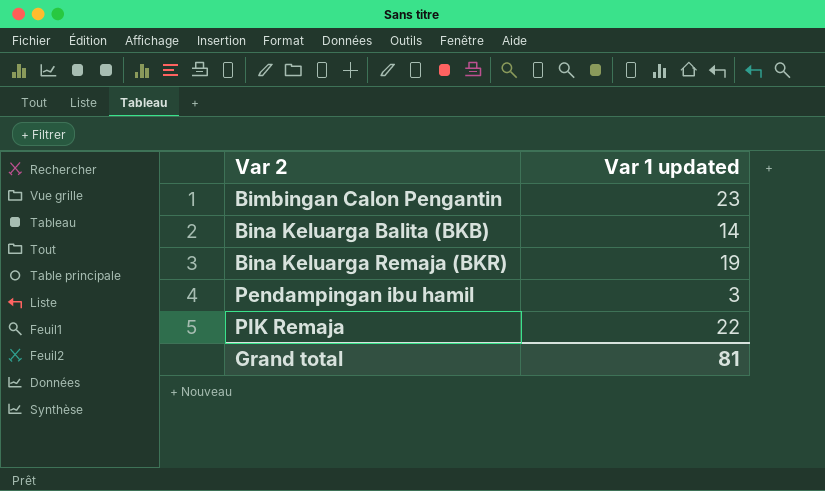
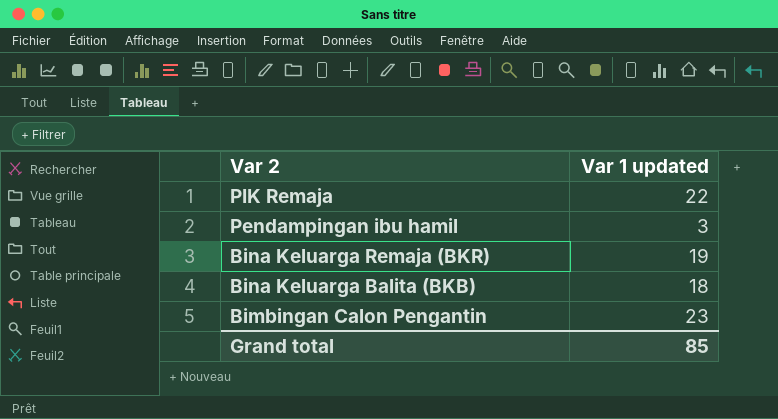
row order: Var 2 ascending -> Var 2 descending
Bina Keluarga Balita (BKB) | Var 1 updated: 14 -> 18
Grand total | Var 1 updated: 81 -> 85

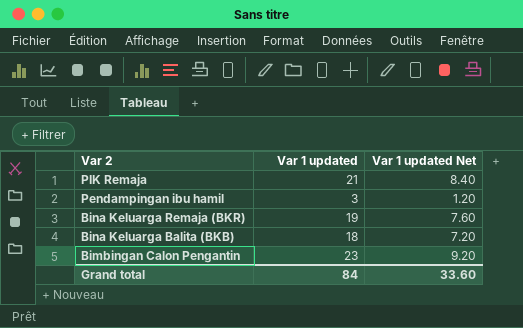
column Var 1 updated Net | formula: none -> [Var 1 updated] * 0.4
PIK Remaja | Var 1 updated: 22 -> 21
Grand total | Var 1 updated: 85 -> 84

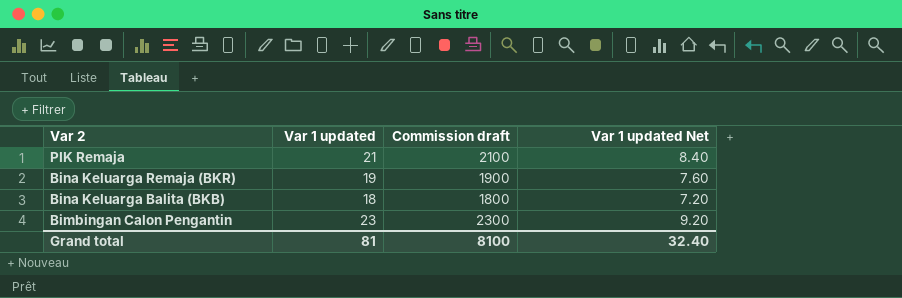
column Commission draft | formula: none -> [Var 1 updated] * 100
row Pendampingan ibu hamil: 3 | 1.20 -> none
Grand total | Var 1 updated: 84 -> 81
Grand total | Var 1 updated Net: 33.60 -> 32.40

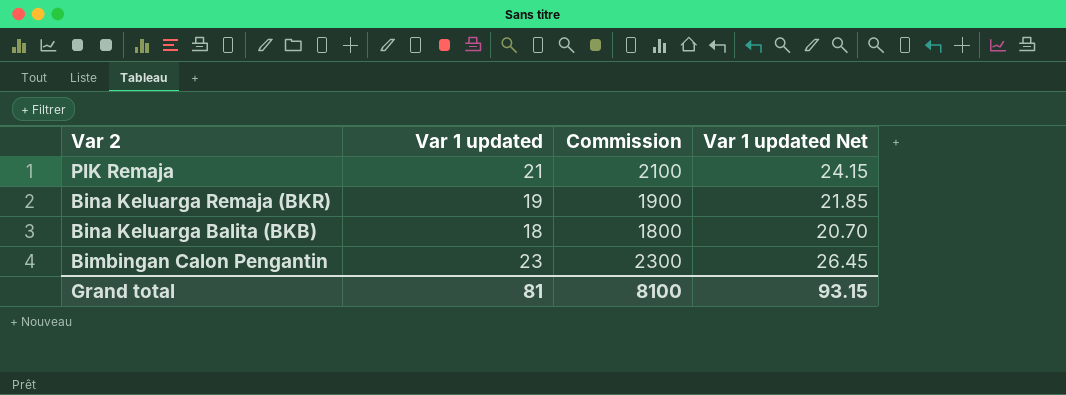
column name: Commission draft -> Commission
column Var 1 updated Net | formula: [Var 1 updated] * 0.4 -> [Var 1 updated] * 1.15
Grand total | Var 1 updated Net: 32.40 -> 93.15

